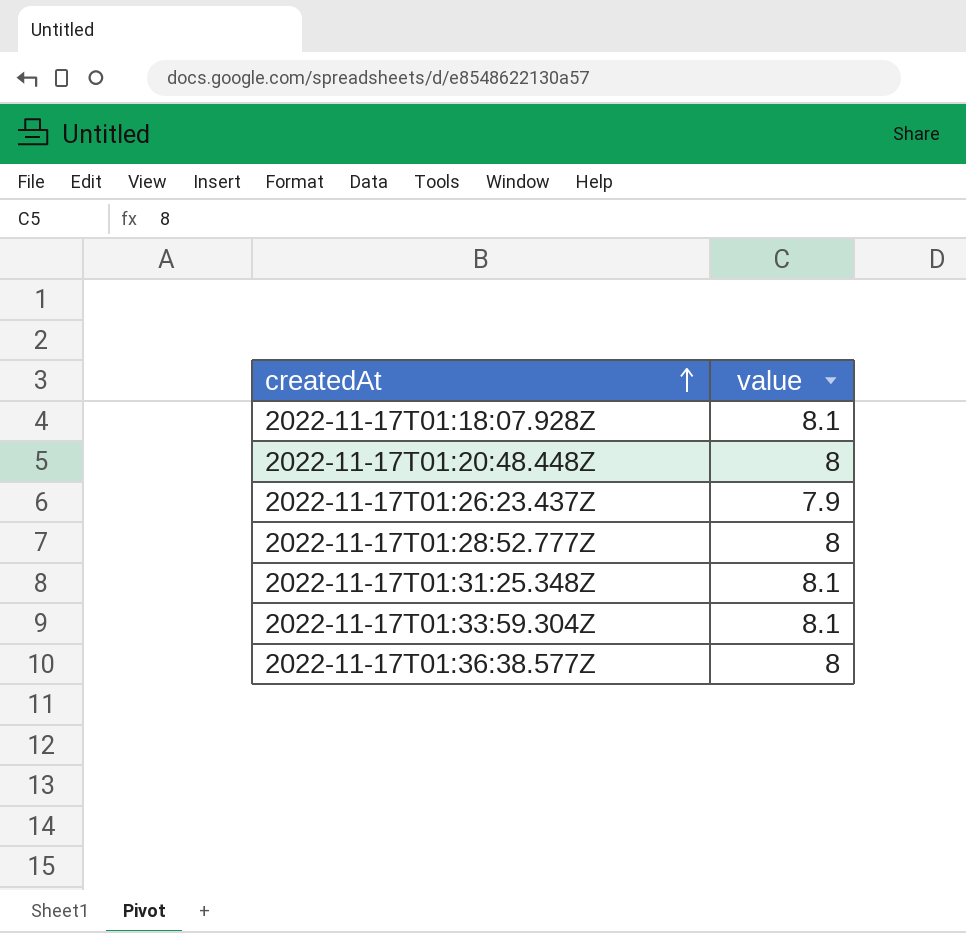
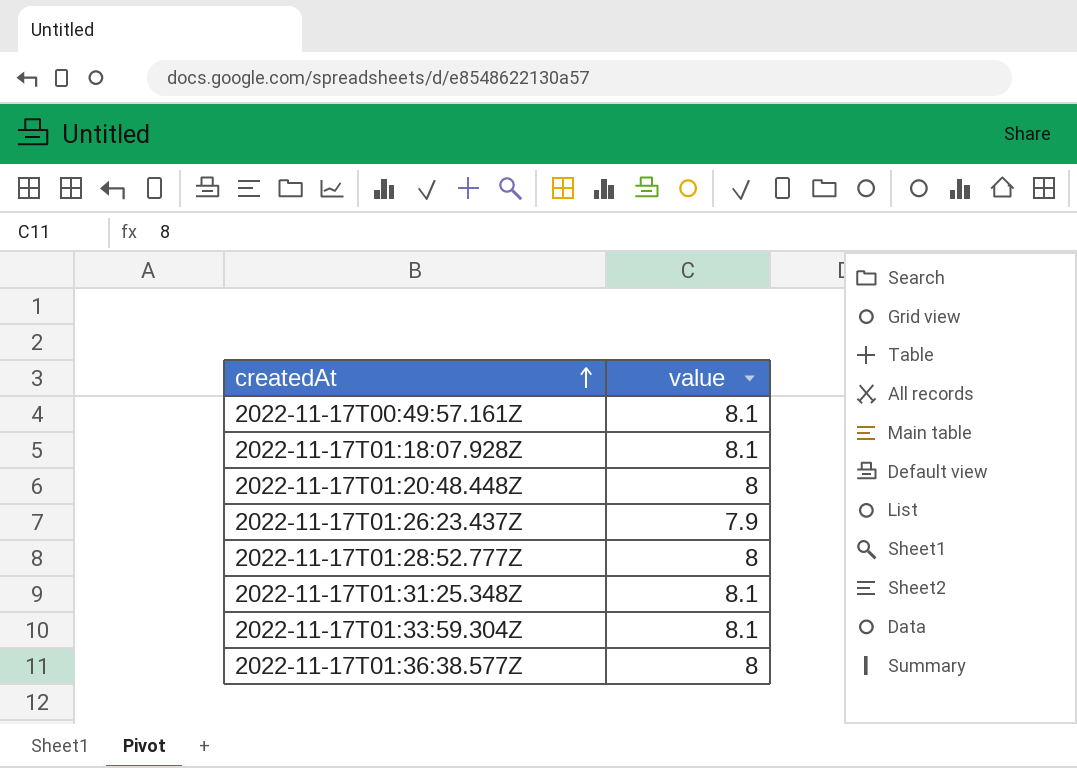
row 2022-11-17T00:49:57.161Z: none -> 8.1

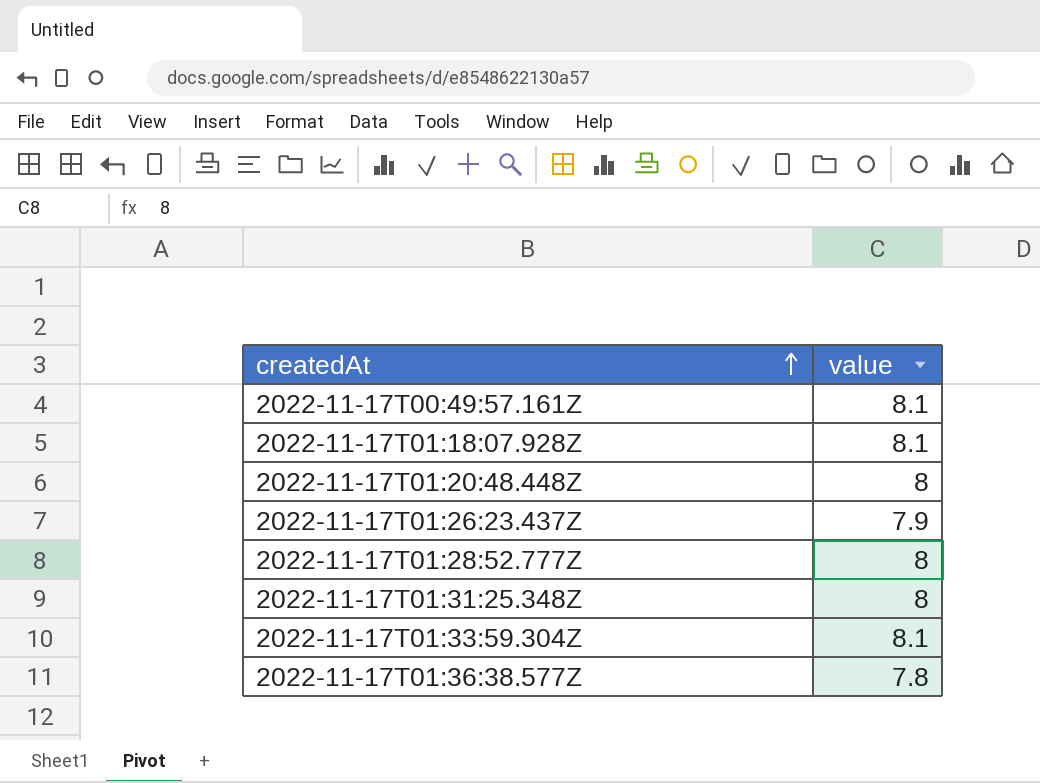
2022-11-17T01:31:25.348Z | value: 8.1 -> 8
2022-11-17T01:36:38.577Z | value: 8 -> 7.8

